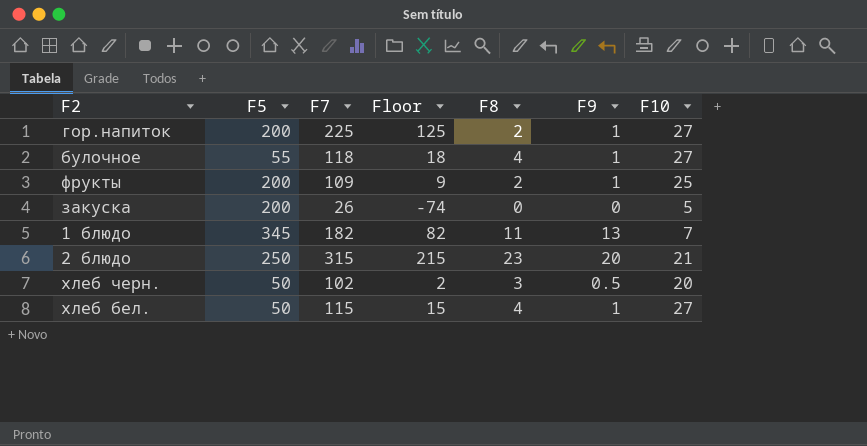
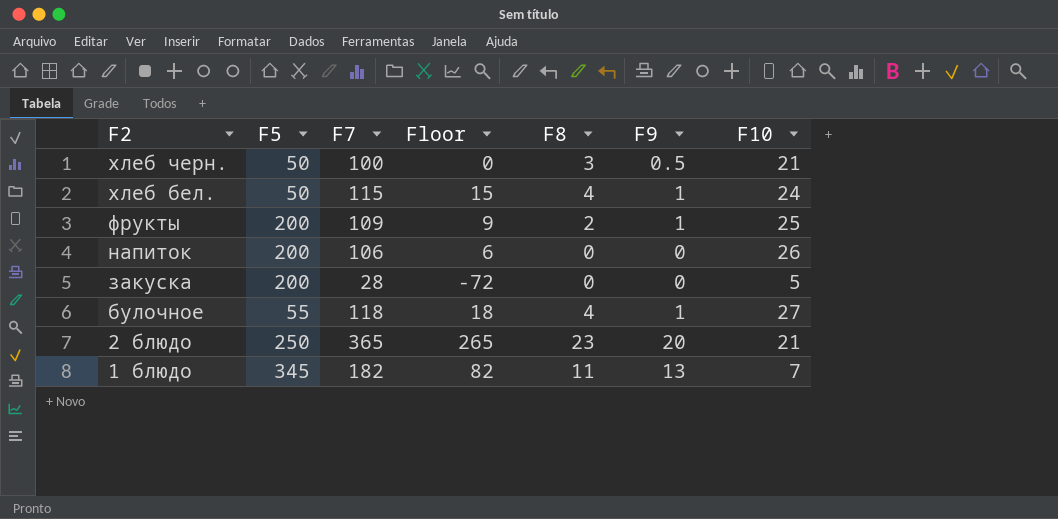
row order: none -> F2 descending
row гор.напиток: 200 | 225 | 125 | 2 | 1 | 27 -> none
хлеб черн. | F7: 102 -> 100
хлеб черн. | Floor: 2 -> 0
хлеб черн. | F10: 20 -> 21
хлеб бел. | F10: 27 -> 24
row напиток: none -> 200 | 106 | 6 | 0 | 0 | 26
закуска | F7: 26 -> 28
закуска | Floor: -74 -> -72
2 блюдо | F7: 315 -> 365
2 блюдо | Floor: 215 -> 265

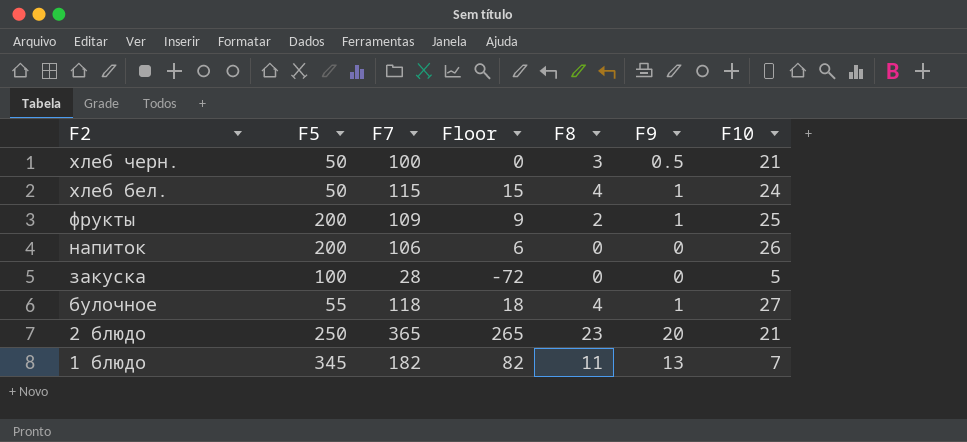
закуска | F5: 200 -> 100

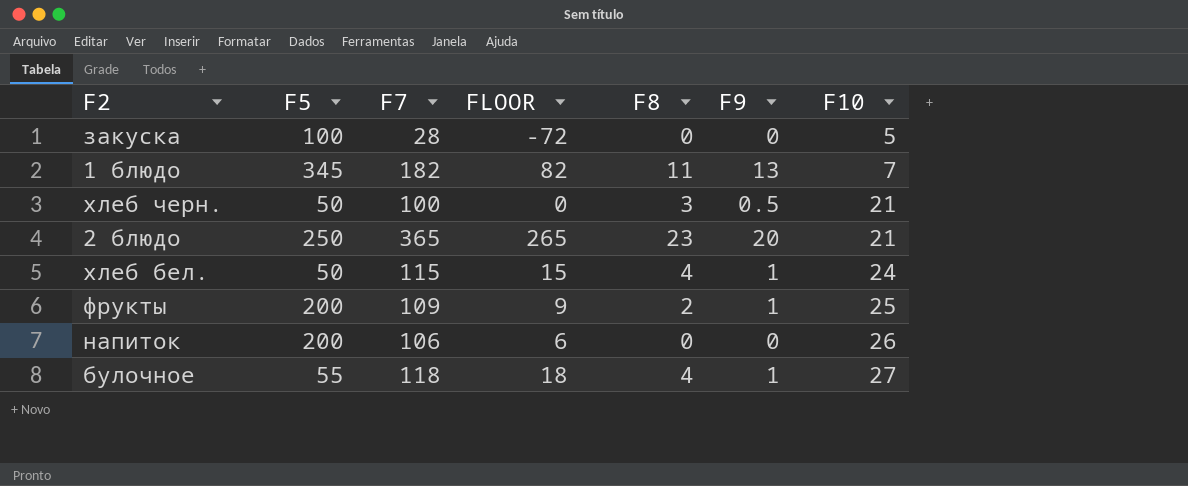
row order: F2 descending -> F10 ascending
column name: Floor -> FLOOR

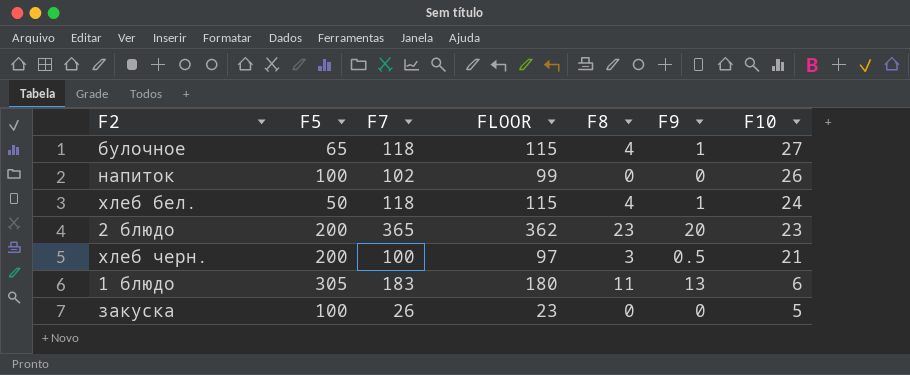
row order: F10 ascending -> F10 descending
column FLOOR | formula: [F7] - 100 -> [F7] - 3
row фрукты: 200 | 109 | 9 | 2 | 1 | 25 -> none
булочное | F5: 55 -> 65
напиток | F5: 200 -> 100
напиток | F7: 106 -> 102
хлеб бел. | F7: 115 -> 118
2 блюдо | F5: 250 -> 200
2 блюдо | F10: 21 -> 23
хлеб черн. | F5: 50 -> 200
1 блюдо | F5: 345 -> 305
1 блюдо | F7: 182 -> 183
1 блюдо | F10: 7 -> 6
закуска | F7: 28 -> 26

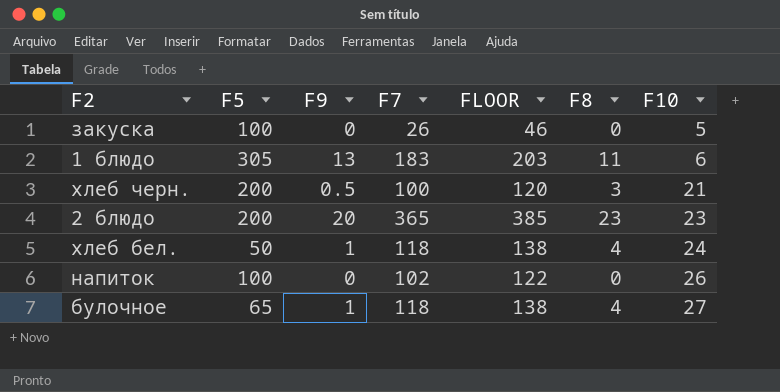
row order: F10 descending -> F10 ascending
column F9 | position: 6 -> 3
column FLOOR | formula: [F7] - 3 -> [F7] + 20

